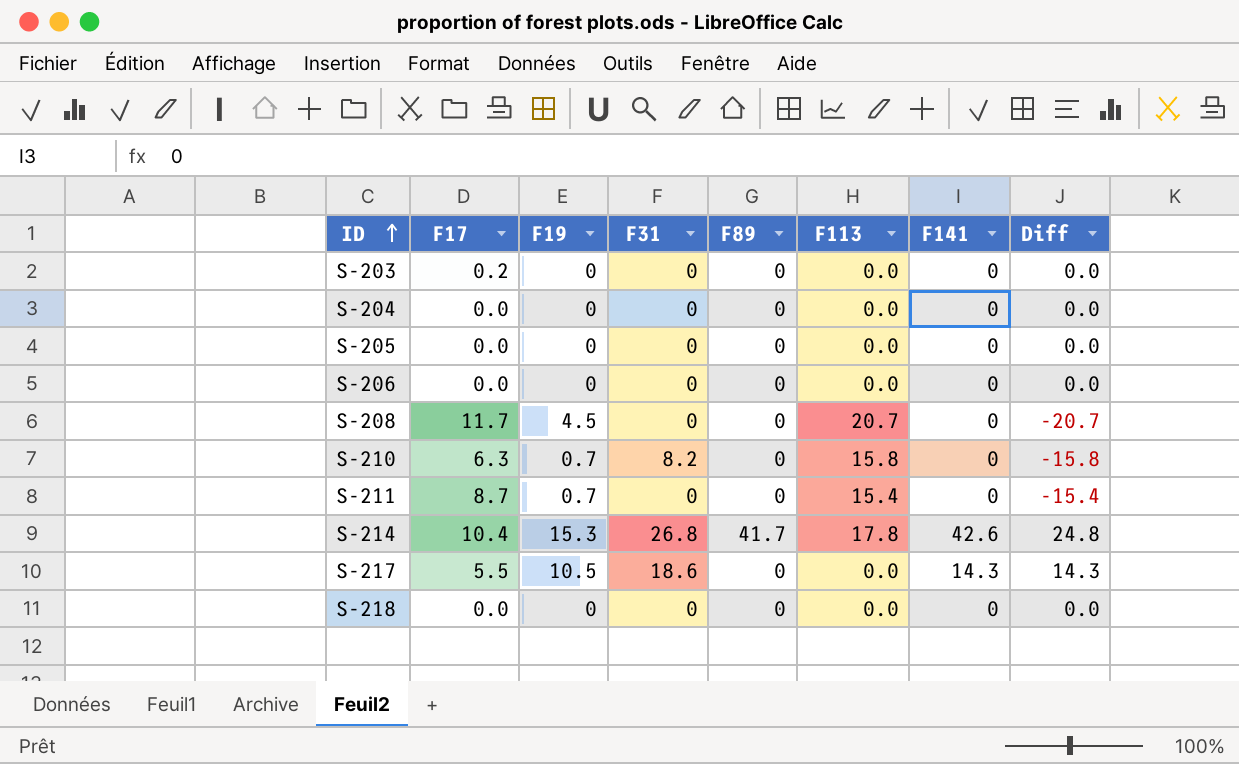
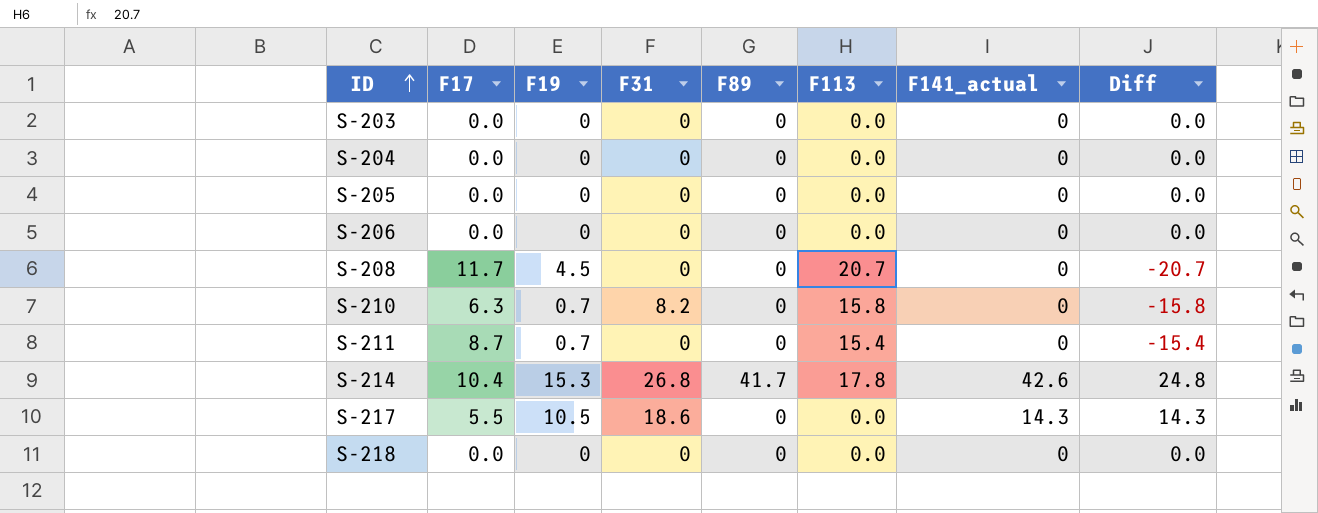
column name: F141 -> F141_actual
S-203 | F17: 0.2 -> 0.0

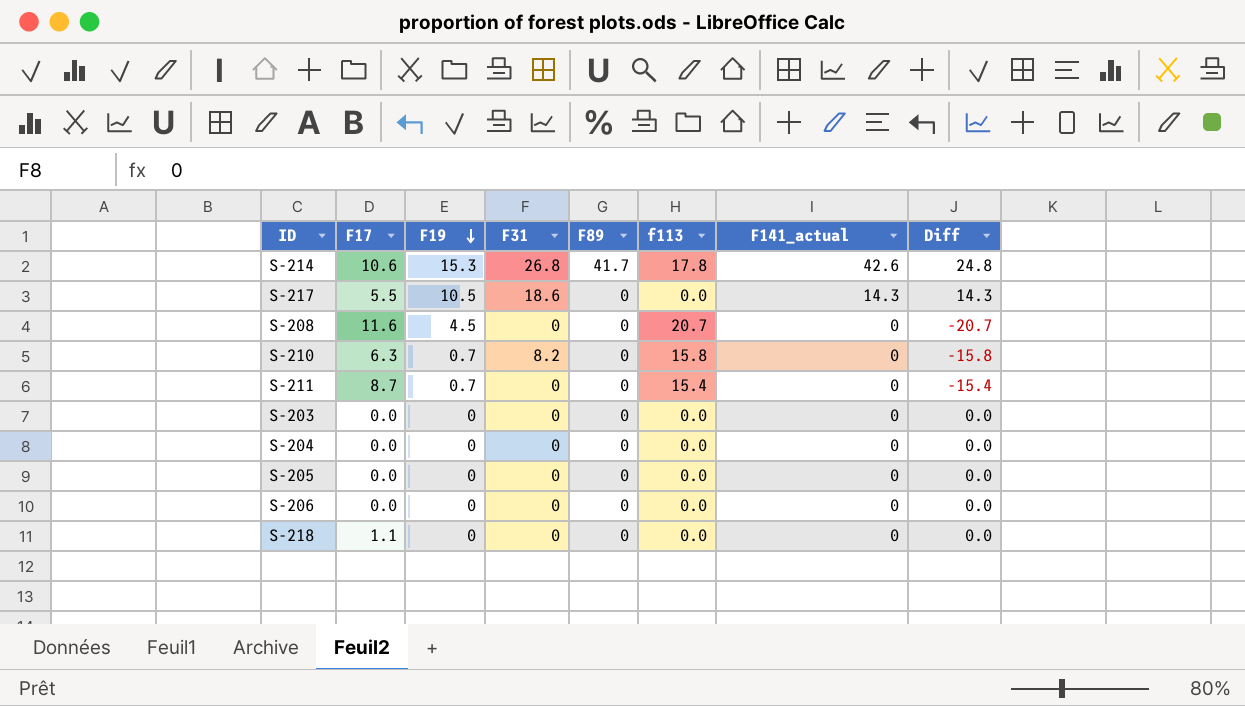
row order: ID ascending -> F19 descending
column name: F113 -> f113
S-214 | F17: 10.4 -> 10.6
S-208 | F17: 11.7 -> 11.6
S-218 | F17: 0.0 -> 1.1

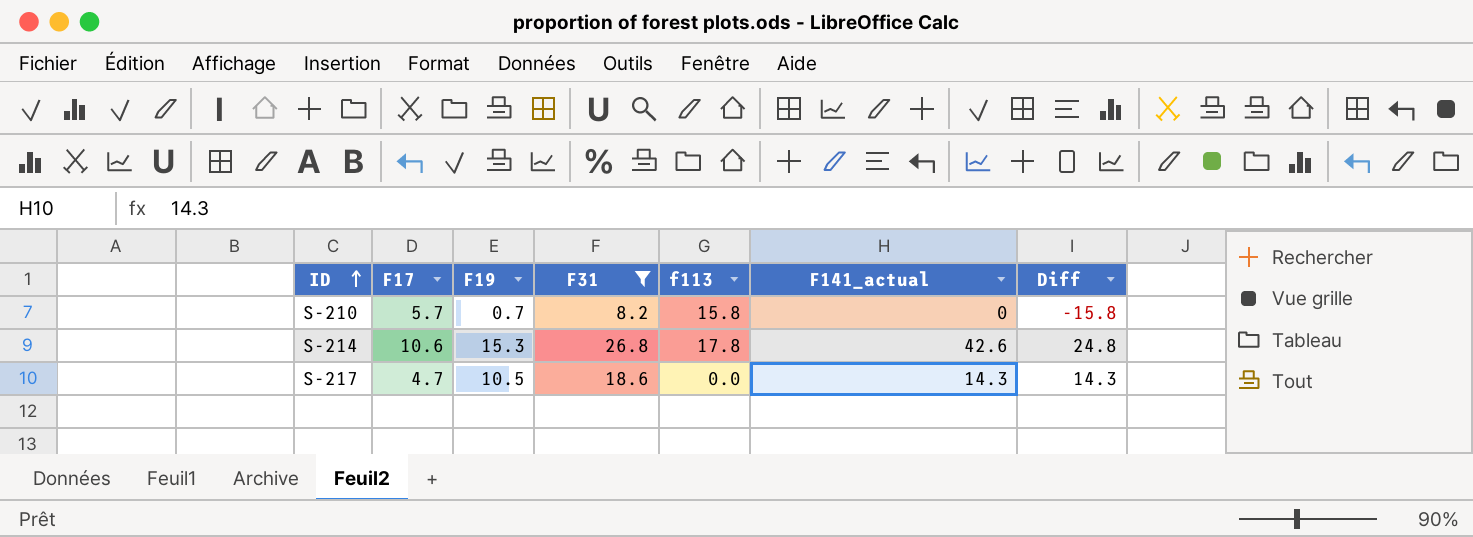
filter: none -> F31 != 0
row order: F19 descending -> ID ascending
column F89 | position: 5 -> none
S-210 | F17: 6.3 -> 5.7
S-217 | F17: 5.5 -> 4.7

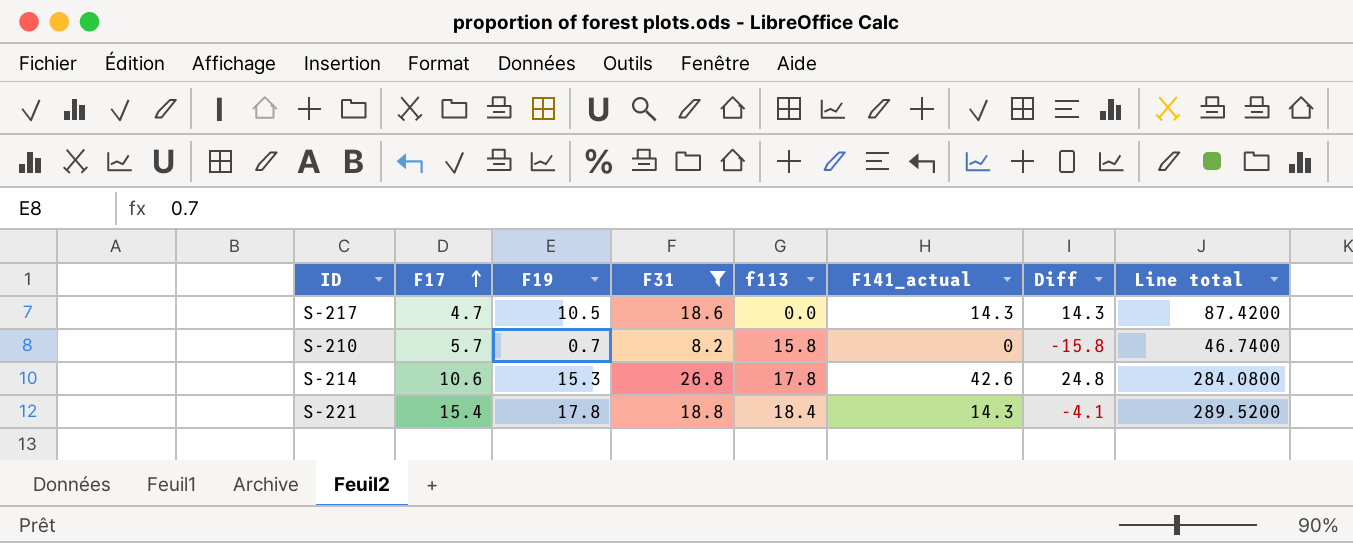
row order: ID ascending -> F17 ascending
column Line total | formula: none -> [F17] * [F31]
row S-221: none -> 15.4 | 17.8 | 18.8 | 18.4 | 14.3 | -4.1 | 289.5200

